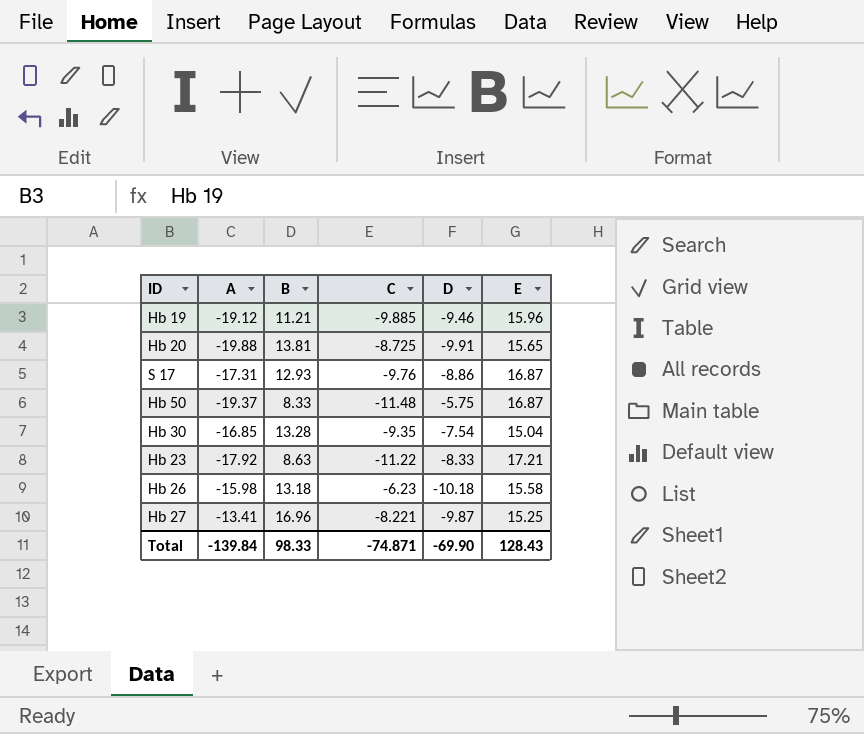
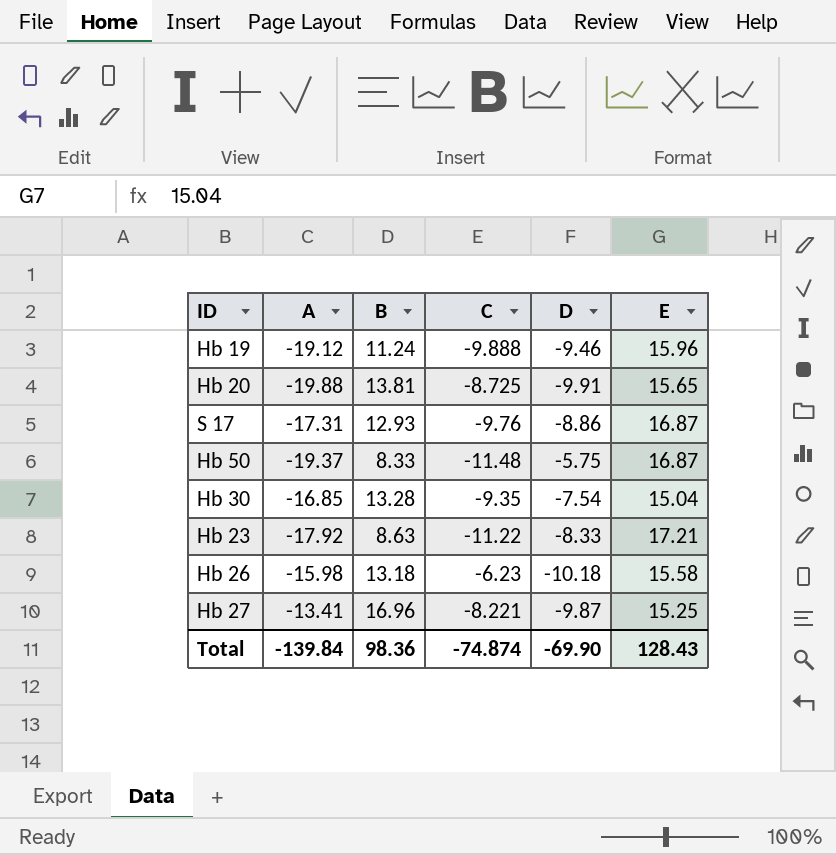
Hb 19 | B: 11.21 -> 11.24
Hb 19 | C: -9.885 -> -9.888
Total | B: 98.33 -> 98.36
Total | C: -74.871 -> -74.874

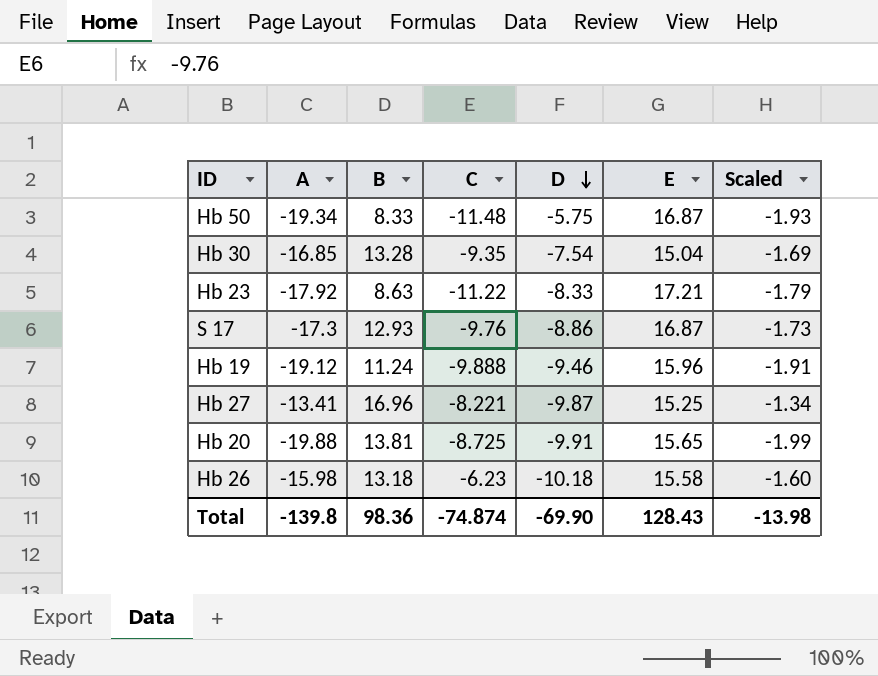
row order: none -> D descending
column Scaled | formula: none -> [A] * 0.1
Hb 50 | A: -19.37 -> -19.34
S 17 | A: -17.31 -> -17.3
Total | A: -139.84 -> -139.8

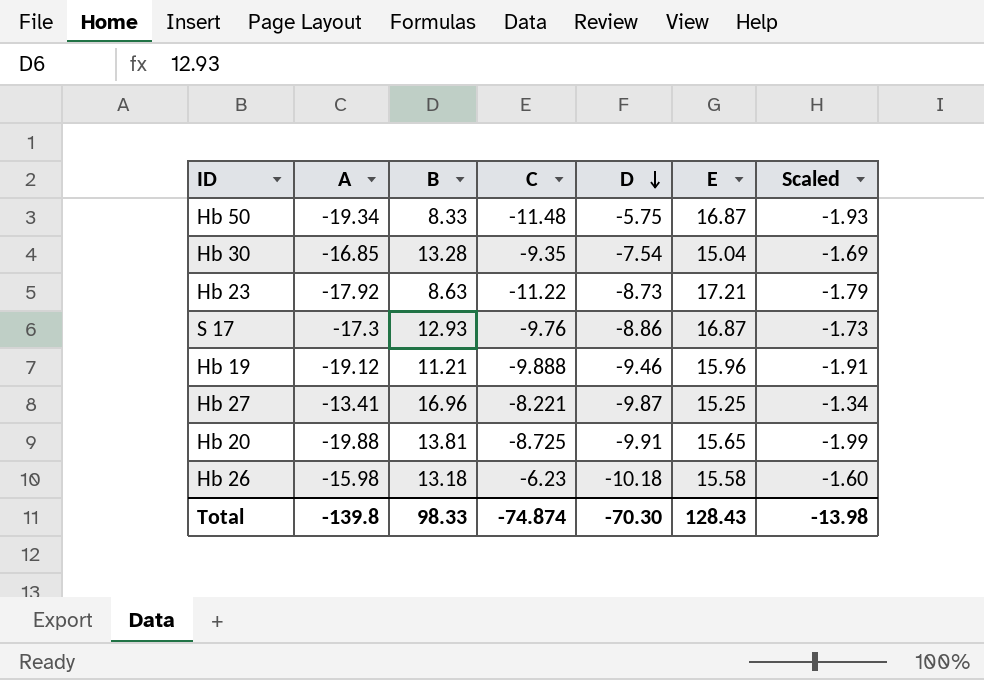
Hb 23 | D: -8.33 -> -8.73
Hb 19 | B: 11.24 -> 11.21
Total | B: 98.36 -> 98.33
Total | D: -69.90 -> -70.30

